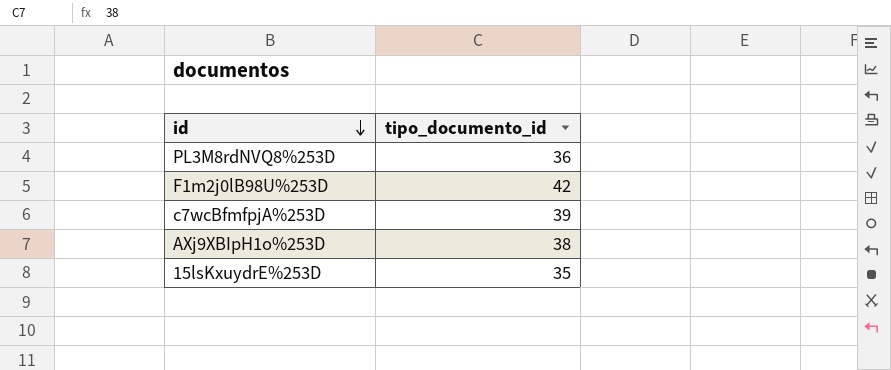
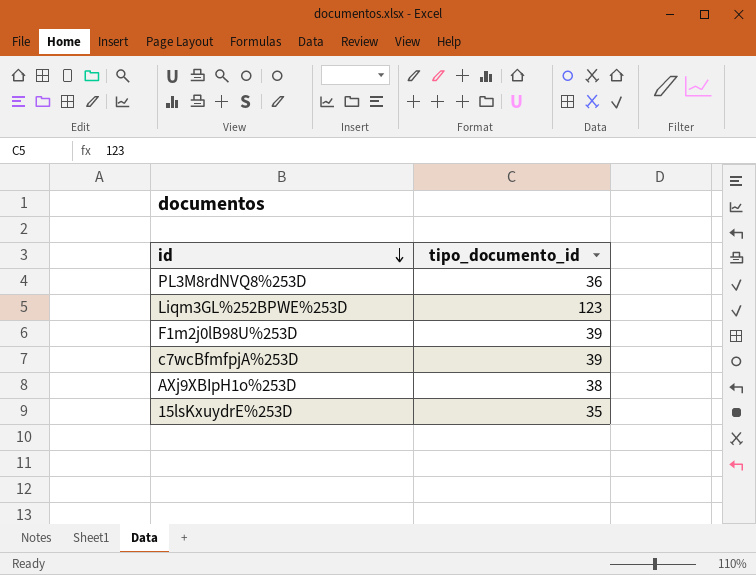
row Liqm3GL%252BPWE%253D: none -> 123
F1m2j0lB98U%253D | tipo_documento_id: 42 -> 39

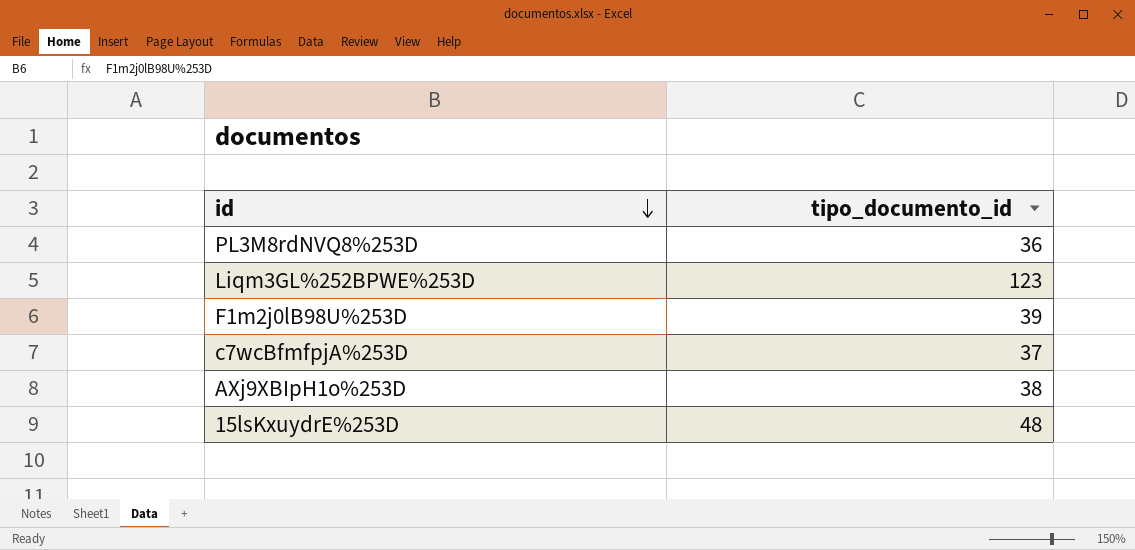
c7wcBfmfpjA%253D | tipo_documento_id: 39 -> 37
15lsKxuydrE%253D | tipo_documento_id: 35 -> 48

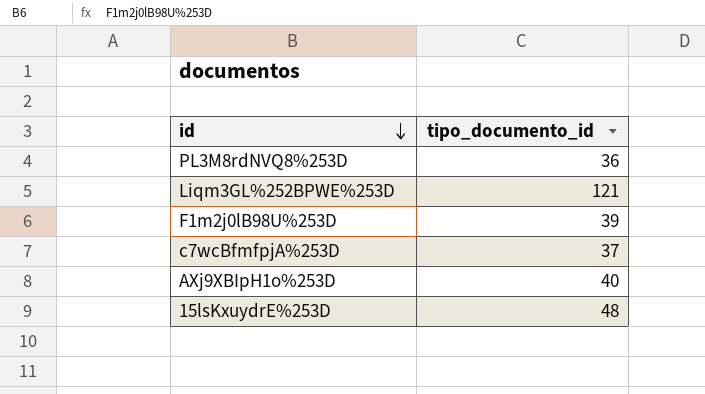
Liqm3GL%252BPWE%253D | tipo_documento_id: 123 -> 121
AXj9XBIpH1o%253D | tipo_documento_id: 38 -> 40

